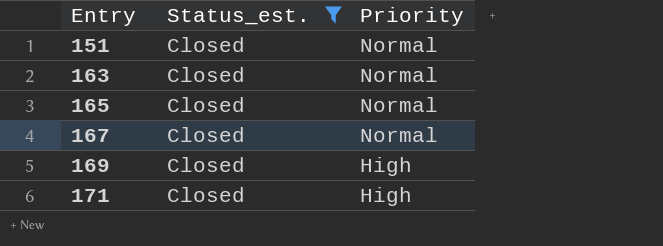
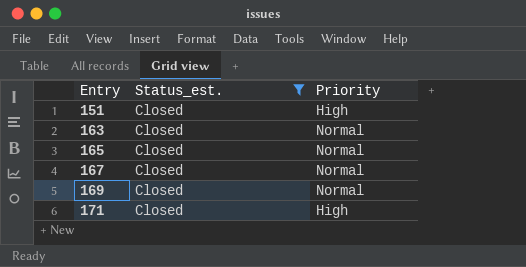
151 | Priority: Normal -> High
169 | Priority: High -> Normal

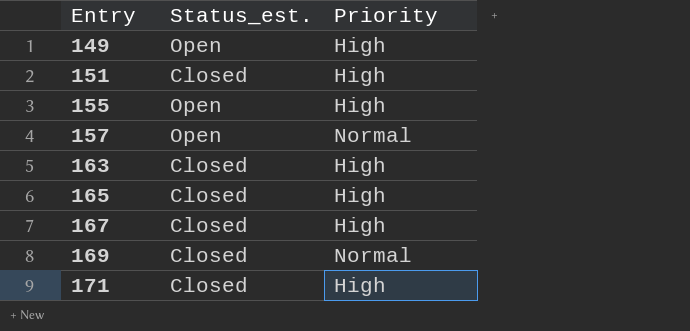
filter: Status_est. = Closed -> none
163 | Priority: Normal -> High
165 | Priority: Normal -> High
167 | Priority: Normal -> High

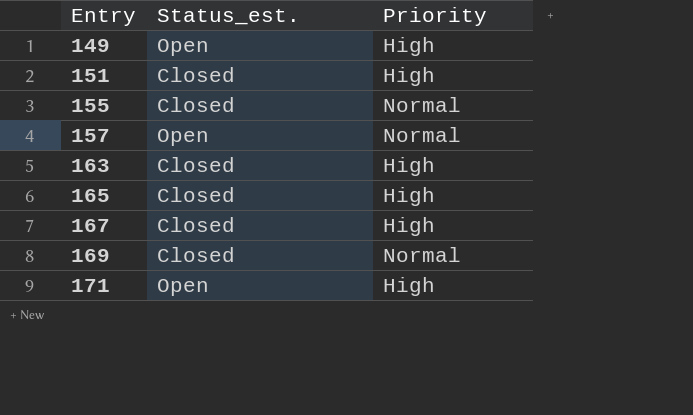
155 | Status_est.: Open -> Closed
155 | Priority: High -> Normal
171 | Status_est.: Closed -> Open

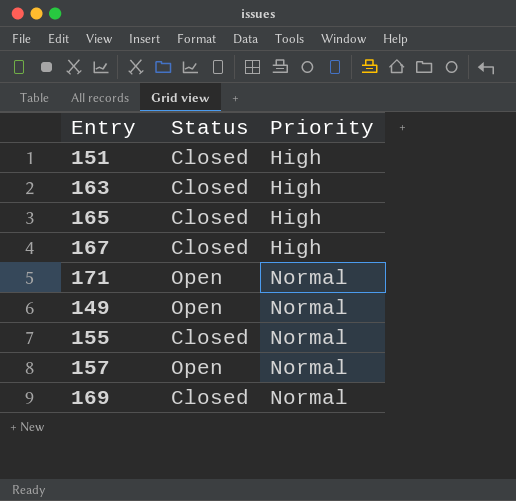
row order: Entry ascending -> Priority ascending
column name: Status_est. -> Status
171 | Priority: High -> Normal
149 | Priority: High -> Normal

